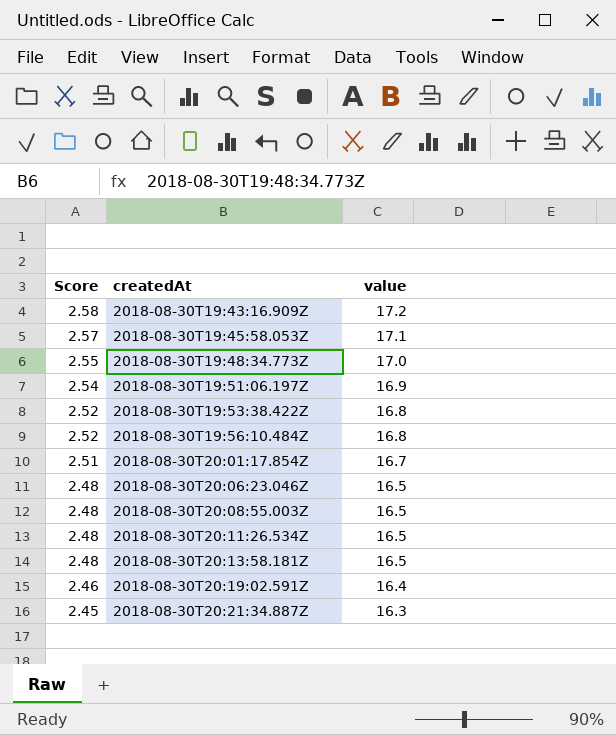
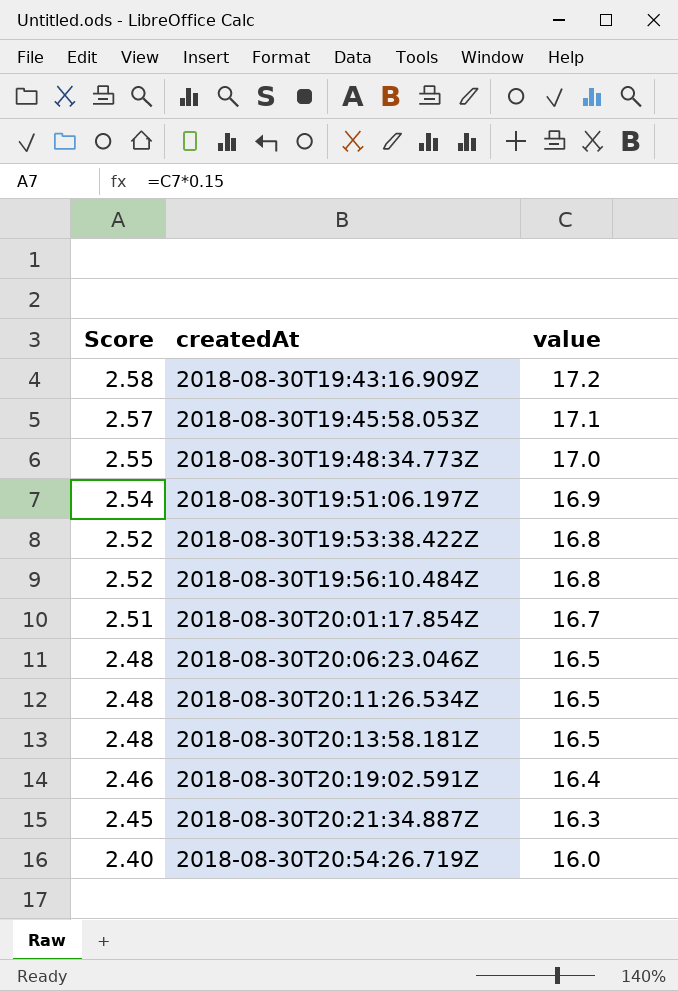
row 2018-08-30T20:08:55.003Z: 2.48 | 16.5 -> none
row 2018-08-30T20:54:26.719Z: none -> 2.40 | 16.0

